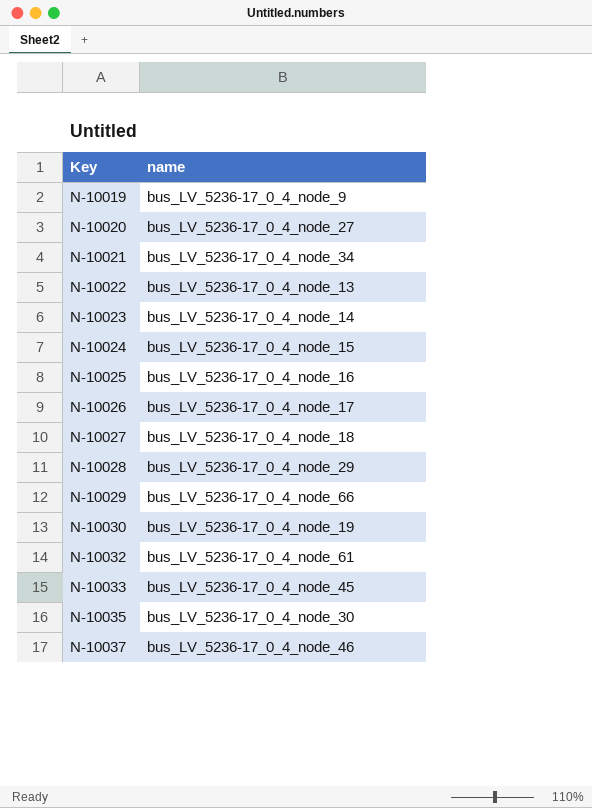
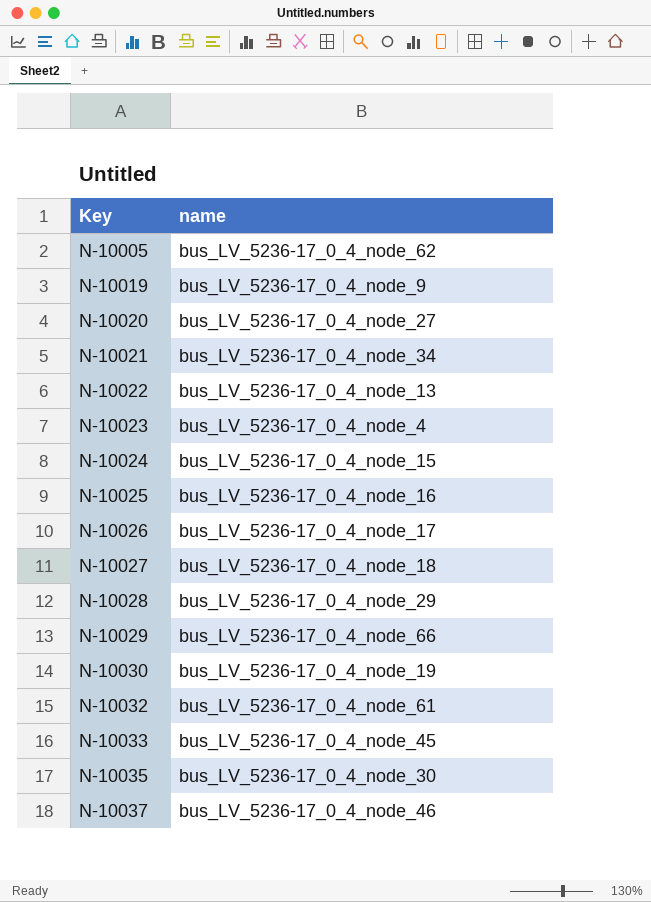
row N-10005: none -> bus_LV_5236-17_0_4_node_62
N-10023 | name: bus_LV_5236-17_0_4_node_14 -> bus_LV_5236-17_0_4_node_4

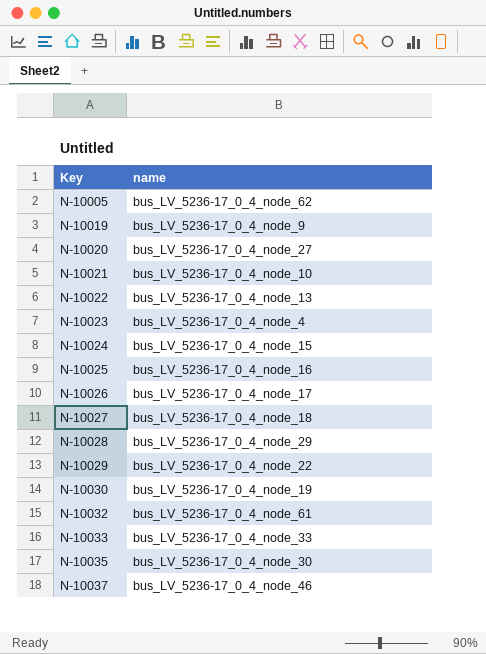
N-10021 | name: bus_LV_5236-17_0_4_node_34 -> bus_LV_5236-17_0_4_node_10
N-10029 | name: bus_LV_5236-17_0_4_node_66 -> bus_LV_5236-17_0_4_node_22
N-10033 | name: bus_LV_5236-17_0_4_node_45 -> bus_LV_5236-17_0_4_node_33

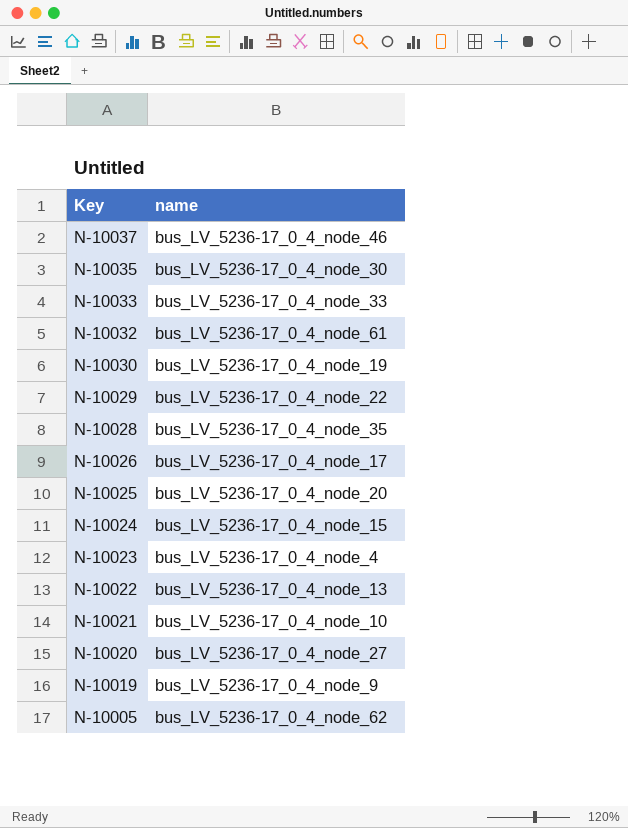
row order: Key ascending -> Key descending
row N-10027: bus_LV_5236-17_0_4_node_18 -> none
N-10028 | name: bus_LV_5236-17_0_4_node_29 -> bus_LV_5236-17_0_4_node_35
N-10025 | name: bus_LV_5236-17_0_4_node_16 -> bus_LV_5236-17_0_4_node_20

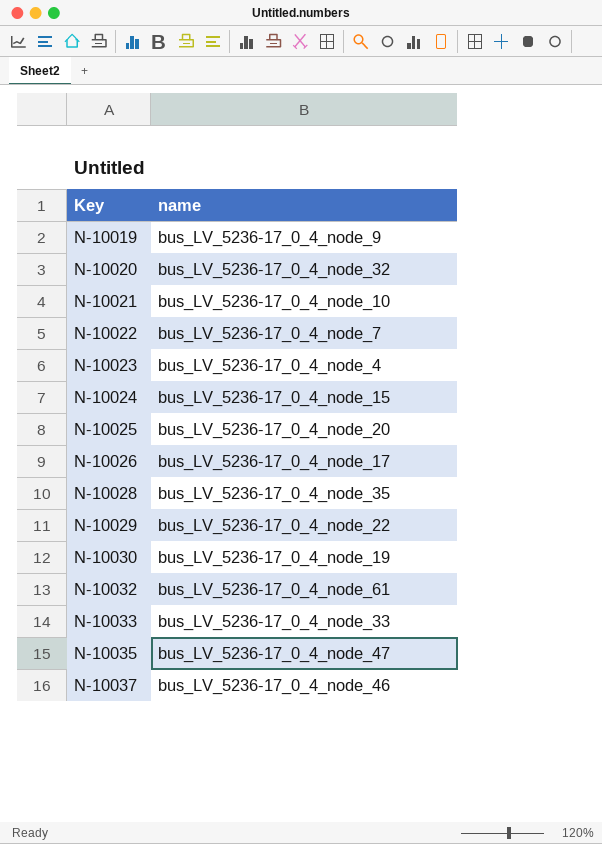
row order: Key descending -> Key ascending
row N-10005: bus_LV_5236-17_0_4_node_62 -> none
N-10020 | name: bus_LV_5236-17_0_4_node_27 -> bus_LV_5236-17_0_4_node_32
N-10022 | name: bus_LV_5236-17_0_4_node_13 -> bus_LV_5236-17_0_4_node_7
N-10035 | name: bus_LV_5236-17_0_4_node_30 -> bus_LV_5236-17_0_4_node_47

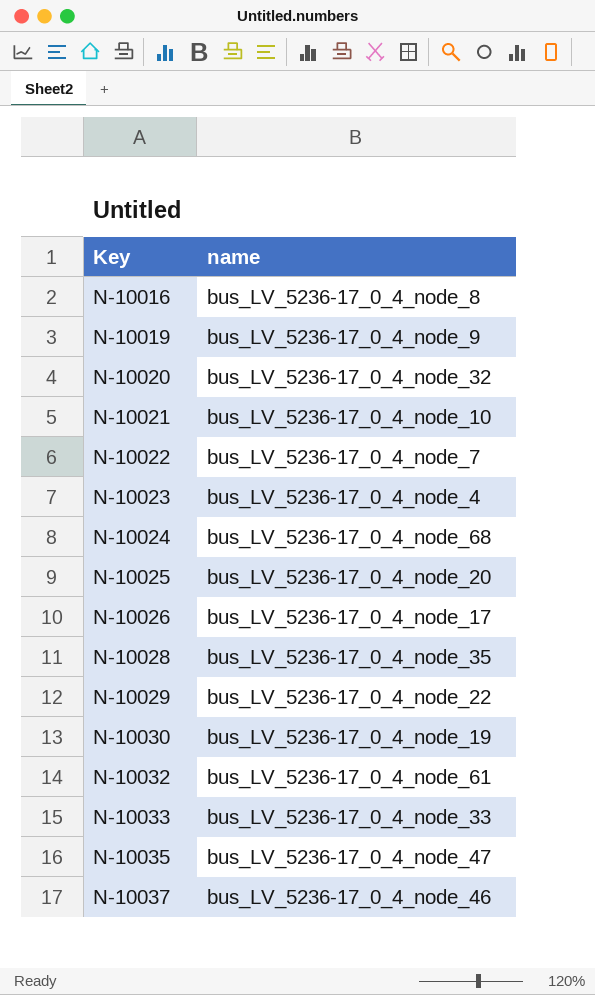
row N-10016: none -> bus_LV_5236-17_0_4_node_8
N-10024 | name: bus_LV_5236-17_0_4_node_15 -> bus_LV_5236-17_0_4_node_68

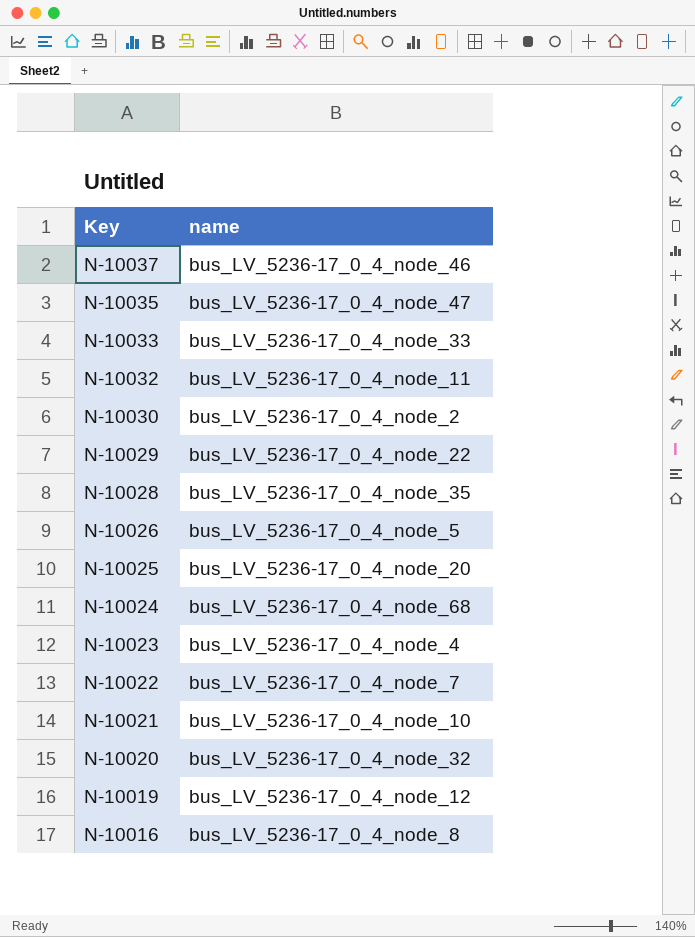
row order: Key ascending -> Key descending
N-10032 | name: bus_LV_5236-17_0_4_node_61 -> bus_LV_5236-17_0_4_node_11
N-10030 | name: bus_LV_5236-17_0_4_node_19 -> bus_LV_5236-17_0_4_node_2
N-10026 | name: bus_LV_5236-17_0_4_node_17 -> bus_LV_5236-17_0_4_node_5
N-10019 | name: bus_LV_5236-17_0_4_node_9 -> bus_LV_5236-17_0_4_node_12

